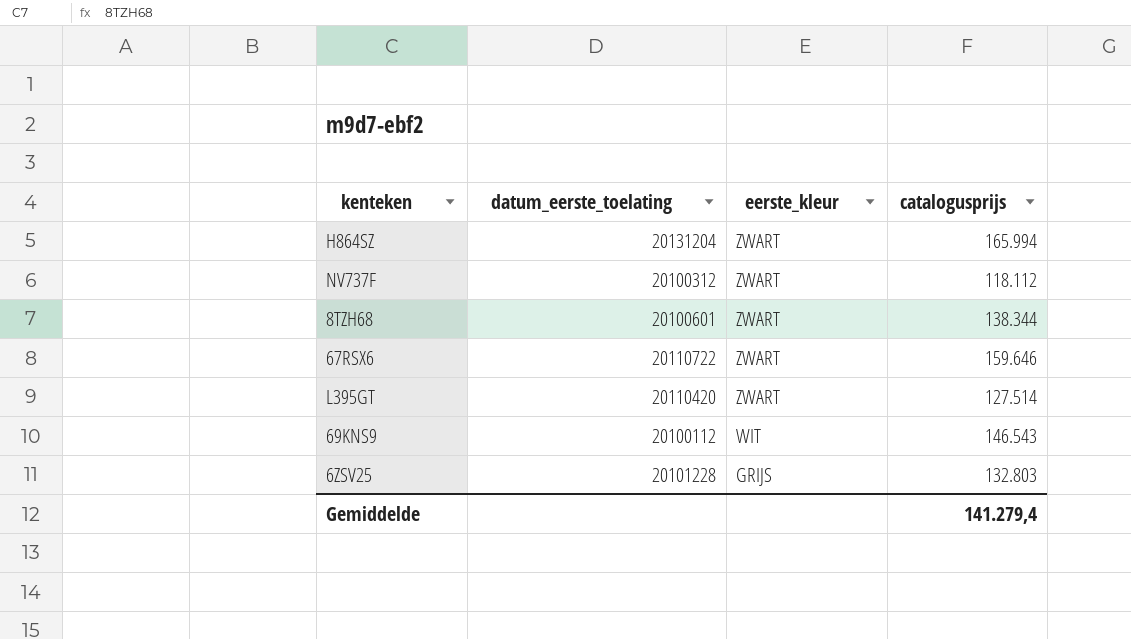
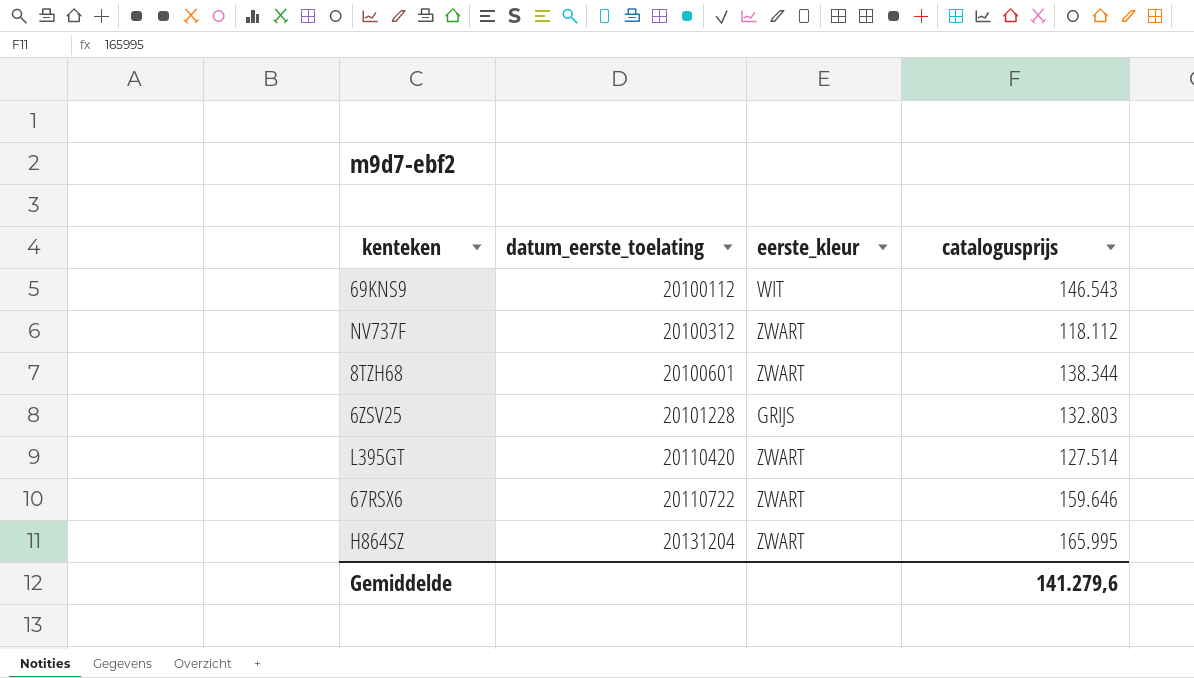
row order: eerste_kleur descending -> datum_eerste_toelating ascending
H864SZ | catalogusprijs: 165.994 -> 165.995
Gemiddelde | catalogusprijs: 141.279,4 -> 141.279,6

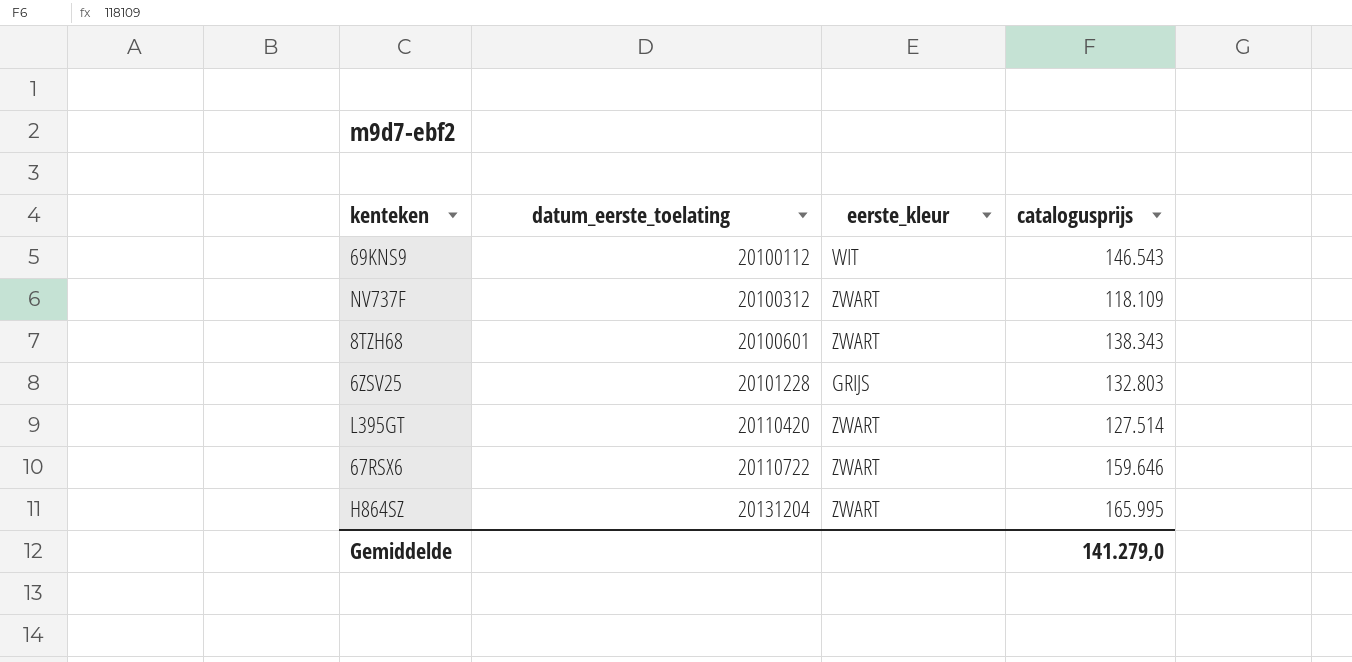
NV737F | catalogusprijs: 118.112 -> 118.109
8TZH68 | catalogusprijs: 138.344 -> 138.343
Gemiddelde | catalogusprijs: 141.279,6 -> 141.279,0

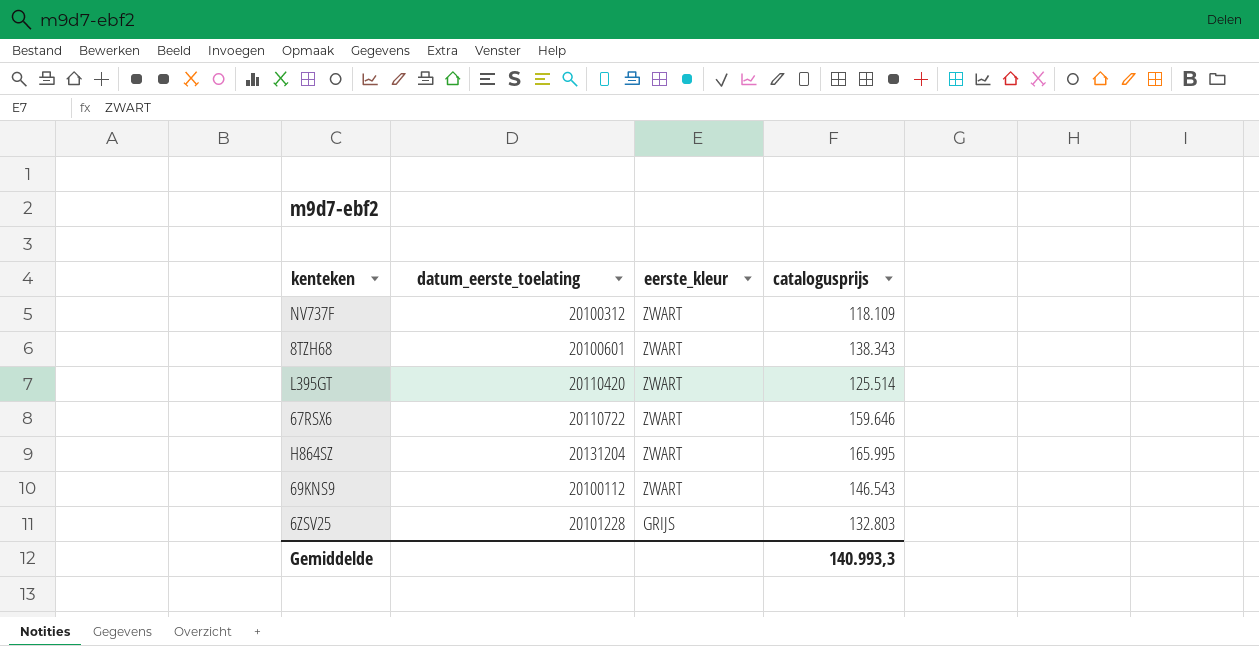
row order: datum_eerste_toelating ascending -> eerste_kleur descending
L395GT | catalogusprijs: 127.514 -> 125.514
69KNS9 | eerste_kleur: WIT -> ZWART
Gemiddelde | catalogusprijs: 141.279,0 -> 140.993,3

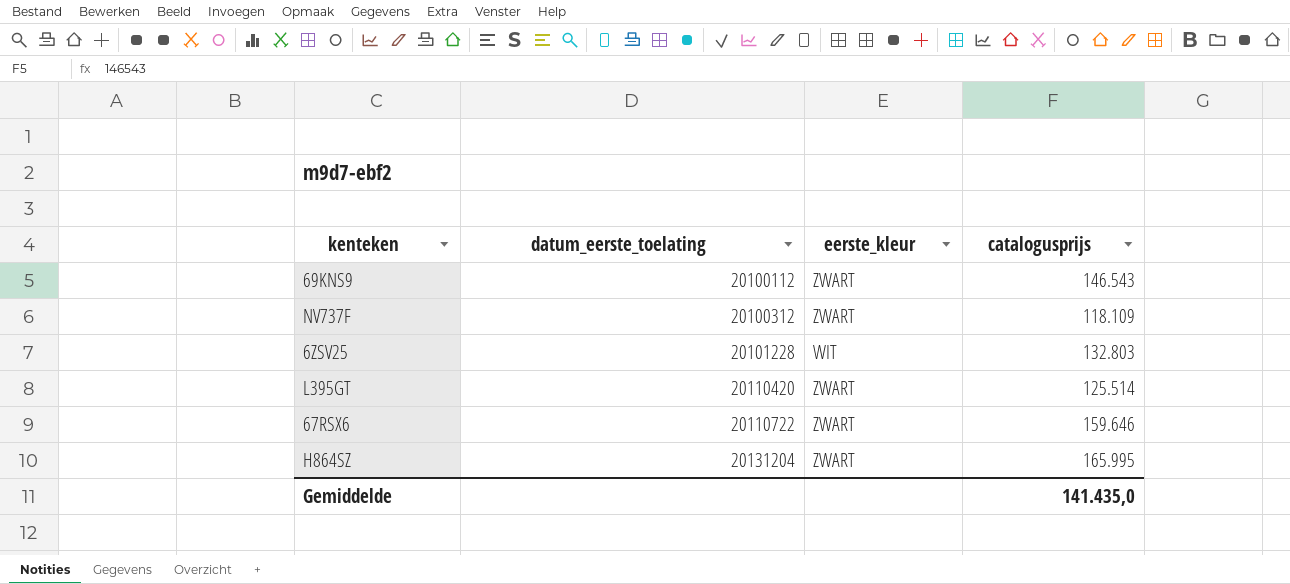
row order: eerste_kleur descending -> datum_eerste_toelating ascending
row 8TZH68: 20100601 | ZWART | 138.343 -> none
6ZSV25 | eerste_kleur: GRIJS -> WIT
Gemiddelde | catalogusprijs: 140.993,3 -> 141.435,0

